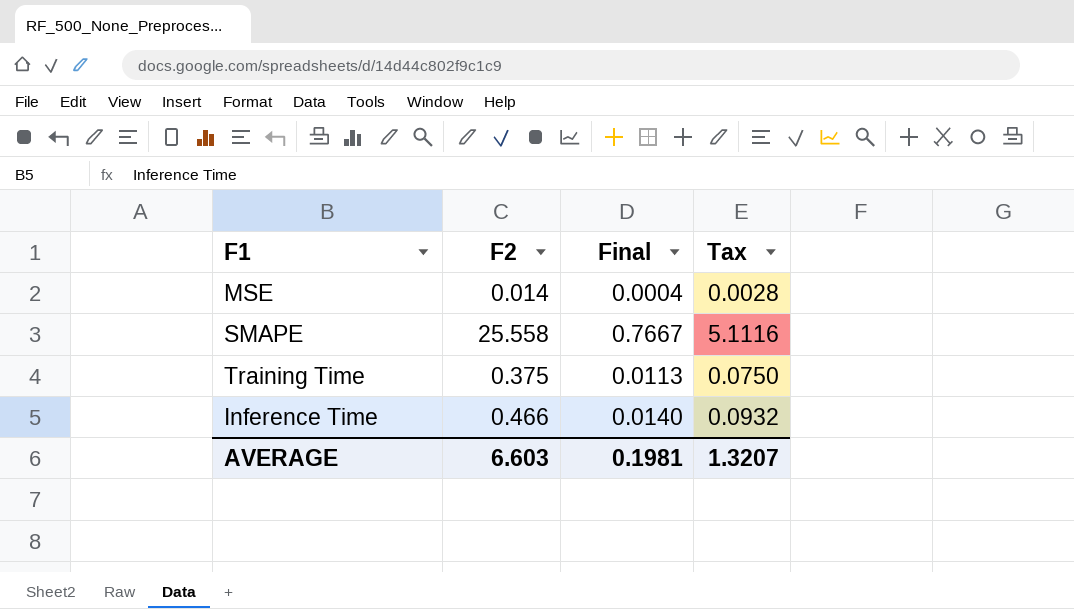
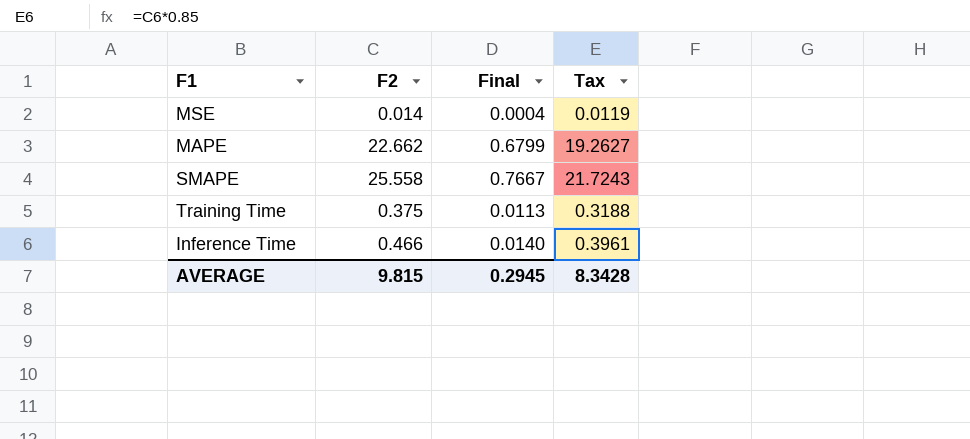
column Tax | formula: [F2] * 0.2 -> [F2] * 0.85
row MAPE: none -> 22.662 | 0.6799 | 19.2627
AVERAGE | F2: 6.603 -> 9.815
AVERAGE | Final: 0.1981 -> 0.2945
AVERAGE | Tax: 1.3207 -> 8.3428

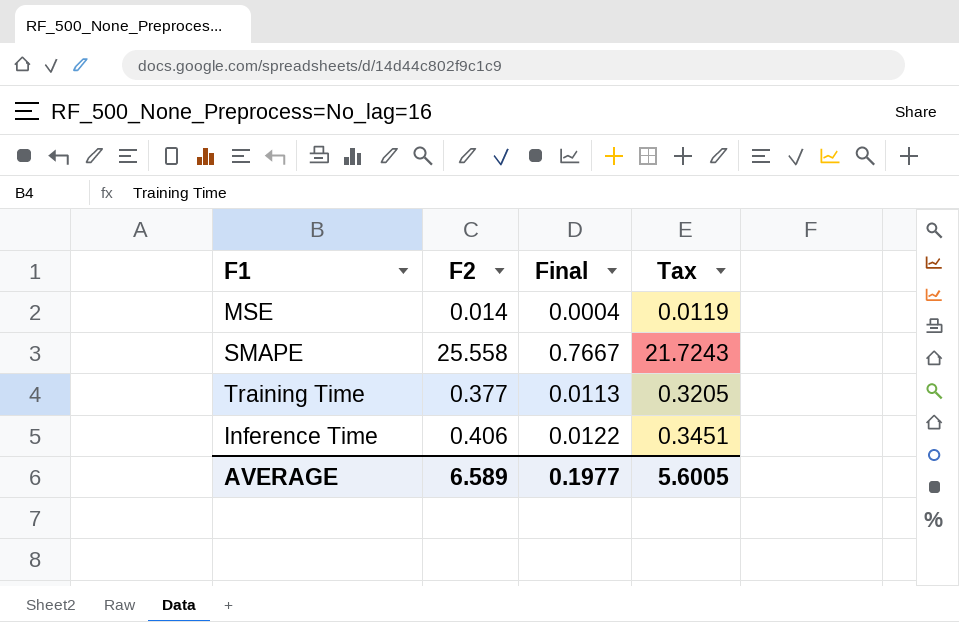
row MAPE: 22.662 | 0.6799 | 19.2627 -> none
Training Time | F2: 0.375 -> 0.377
Training Time | Tax: 0.3188 -> 0.3205
Inference Time | F2: 0.466 -> 0.406
Inference Time | Final: 0.0140 -> 0.0122
Inference Time | Tax: 0.3961 -> 0.3451
AVERAGE | F2: 9.815 -> 6.589
AVERAGE | Final: 0.2945 -> 0.1977
AVERAGE | Tax: 8.3428 -> 5.6005

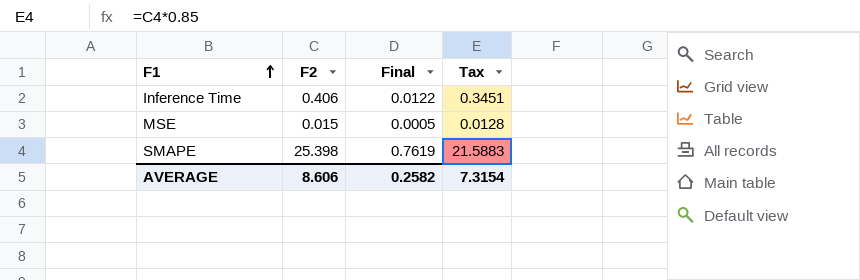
row order: none -> F1 ascending
row Training Time: 0.377 | 0.0113 | 0.3205 -> none
MSE | F2: 0.014 -> 0.015
MSE | Final: 0.0004 -> 0.0005
MSE | Tax: 0.0119 -> 0.0128
SMAPE | F2: 25.558 -> 25.398
SMAPE | Final: 0.7667 -> 0.7619
SMAPE | Tax: 21.7243 -> 21.5883
AVERAGE | F2: 6.589 -> 8.606
AVERAGE | Final: 0.1977 -> 0.2582
AVERAGE | Tax: 5.6005 -> 7.3154

